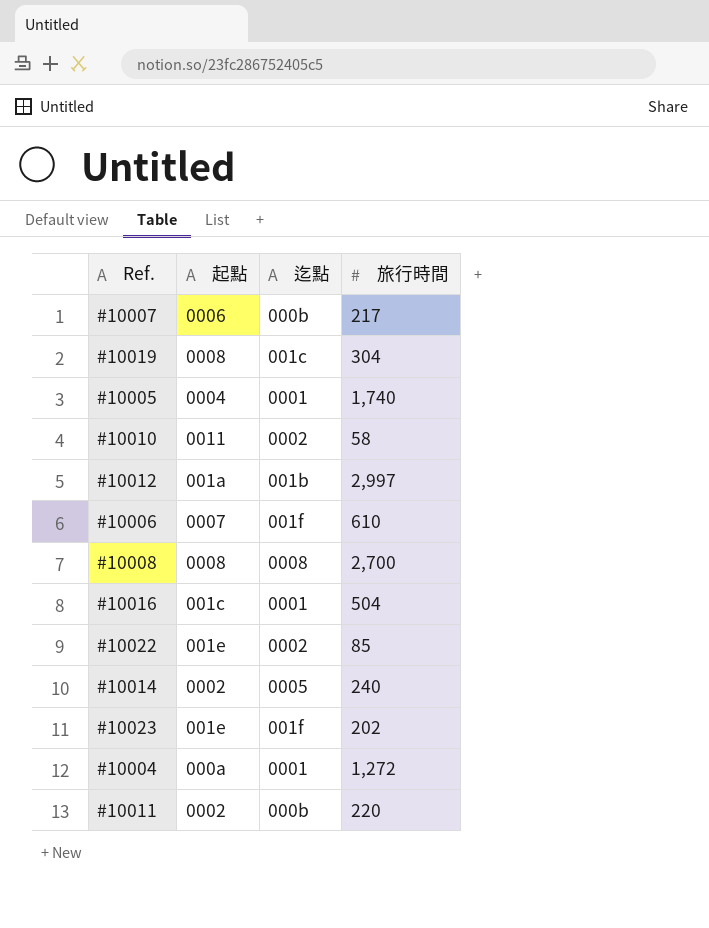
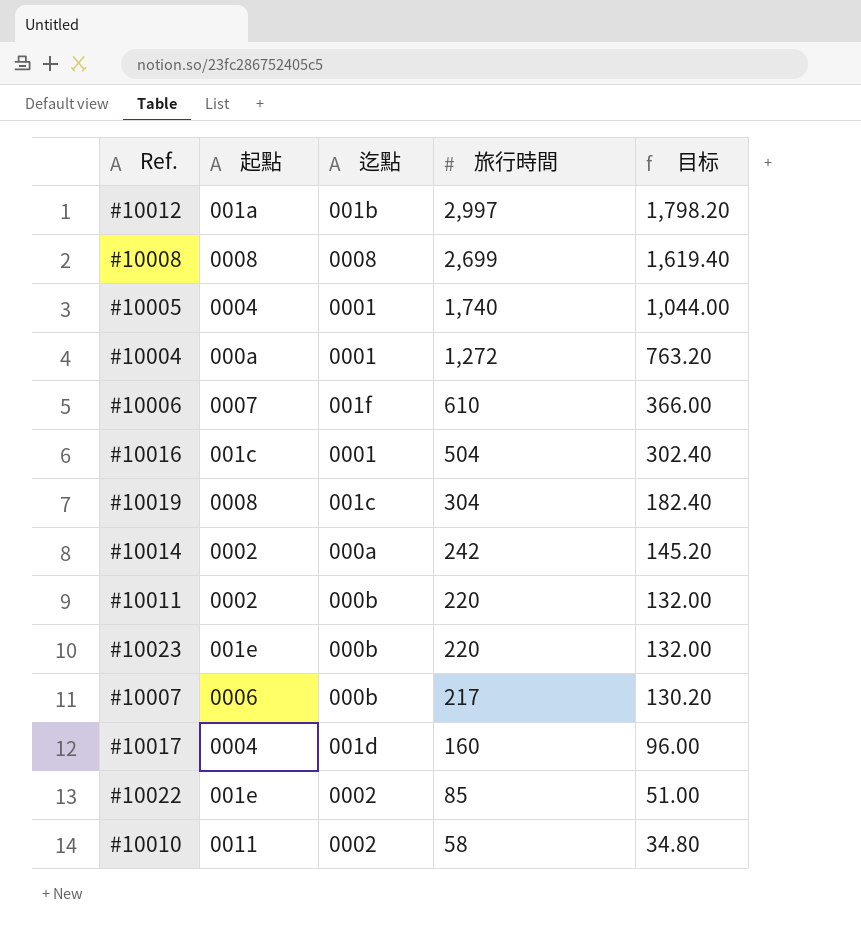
row order: none -> 旅行時間 descending
column 目标 | formula: none -> [旅行時間] * 0.6
#10008 | 旅行時間: 2,700 -> 2,699
#10014 | 迄點: 0005 -> 000a
#10014 | 旅行時間: 240 -> 242
#10023 | 迄點: 001f -> 000b
#10023 | 旅行時間: 202 -> 220
row #10017: none -> 0004 | 001d | 160 | 96.00

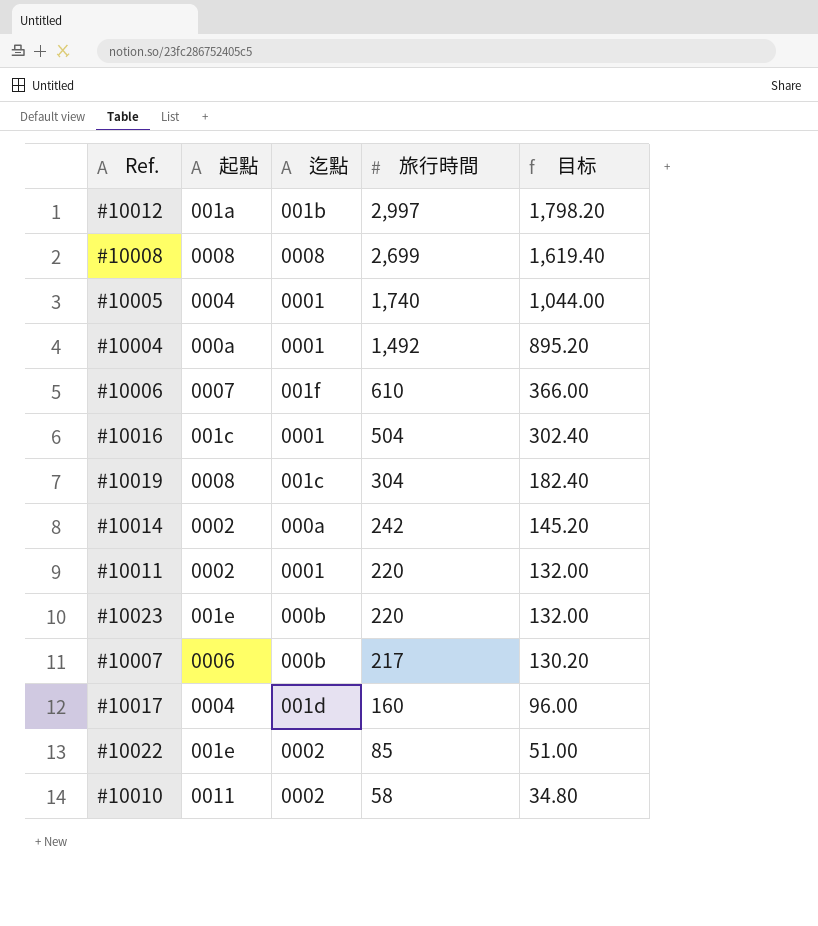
#10004 | 旅行時間: 1,272 -> 1,492
#10004 | 目标: 763.20 -> 895.20
#10011 | 迄點: 000b -> 0001

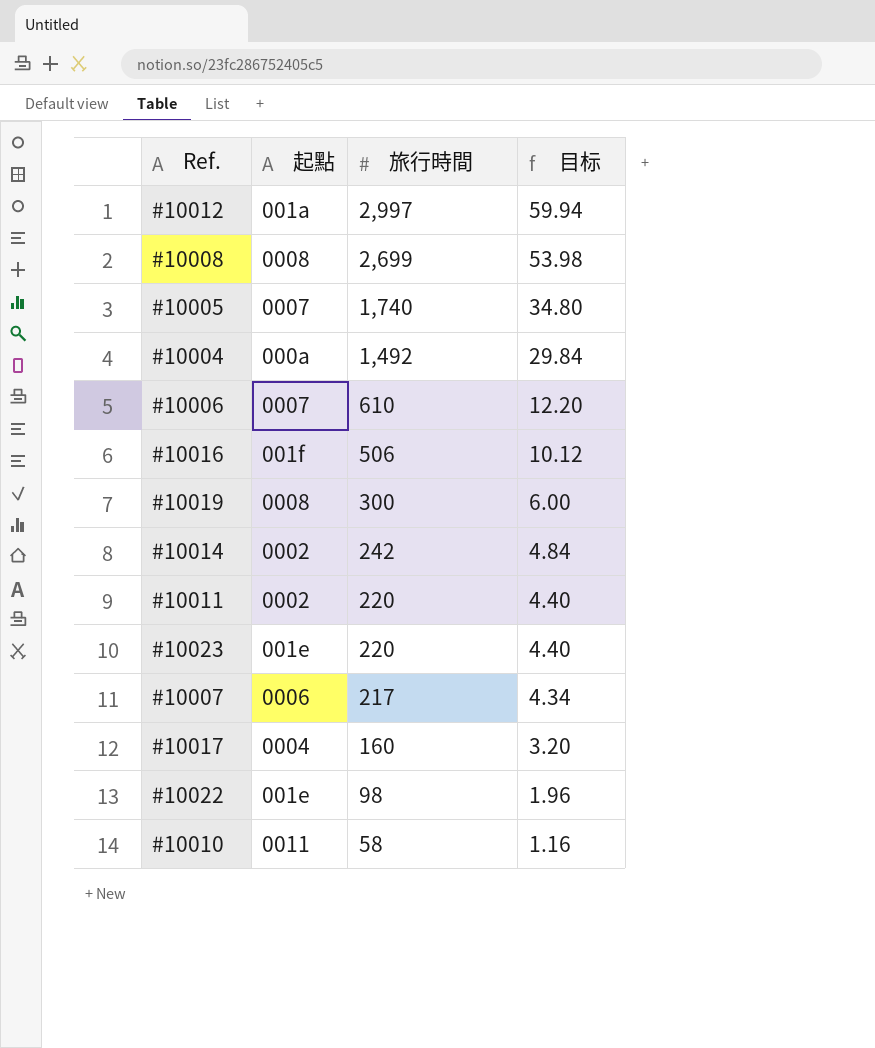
column 迄點 | position: 3 -> none
column 目标 | formula: [旅行時間] * 0.6 -> [旅行時間] * 0.02
#10005 | 起點: 0004 -> 0007
#10016 | 起點: 001c -> 001f
#10016 | 旅行時間: 504 -> 506
#10019 | 旅行時間: 304 -> 300
#10022 | 旅行時間: 85 -> 98

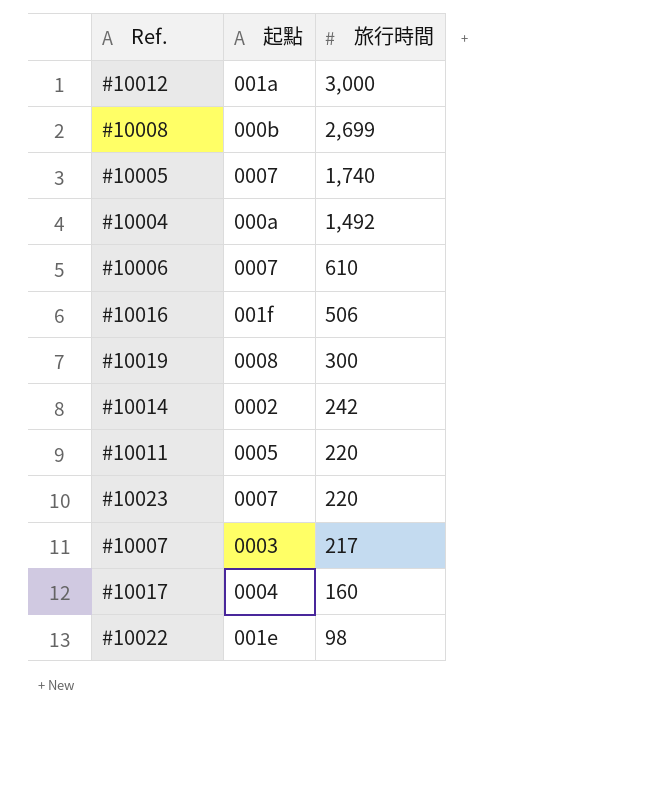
column 目标 | formula: [旅行時間] * 0.02 -> none
row #10010: 0011 | 58 | 1.16 -> none
#10012 | 旅行時間: 2,997 -> 3,000
#10008 | 起點: 0008 -> 000b
#10011 | 起點: 0002 -> 0005
#10023 | 起點: 001e -> 0007
#10007 | 起點: 0006 -> 0003

